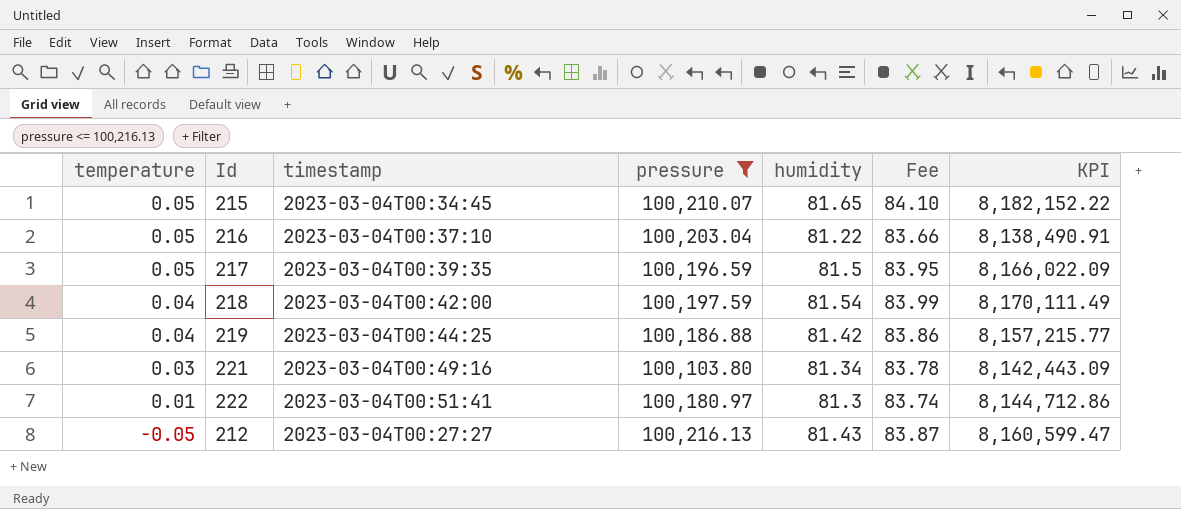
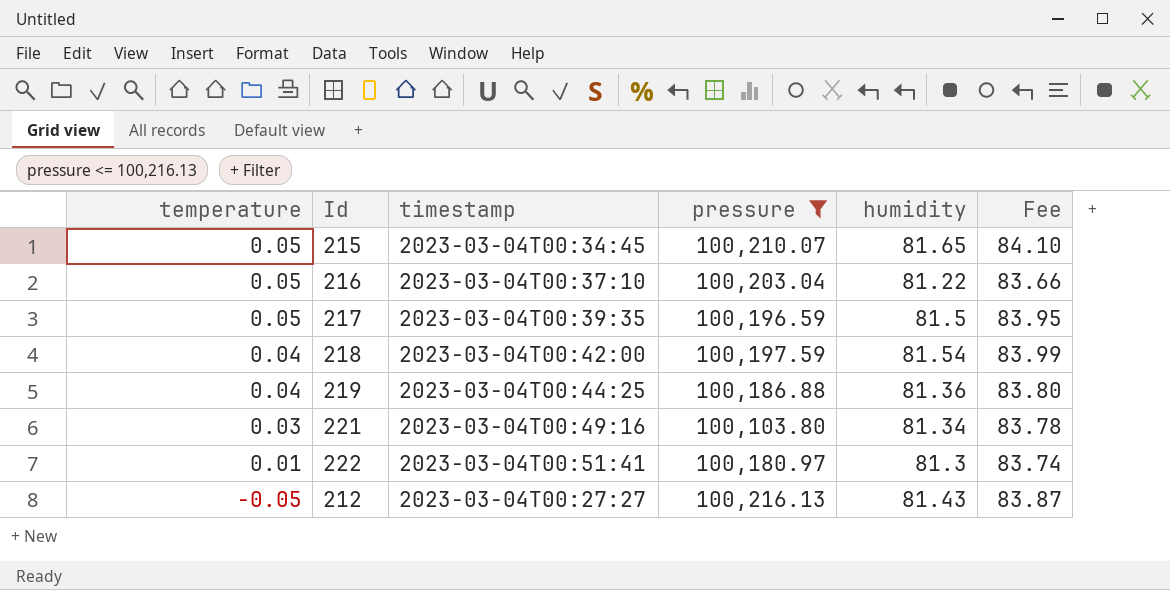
column KPI | formula: [pressure] * [humidity] -> none
219 | humidity: 81.42 -> 81.36
219 | Fee: 83.86 -> 83.80

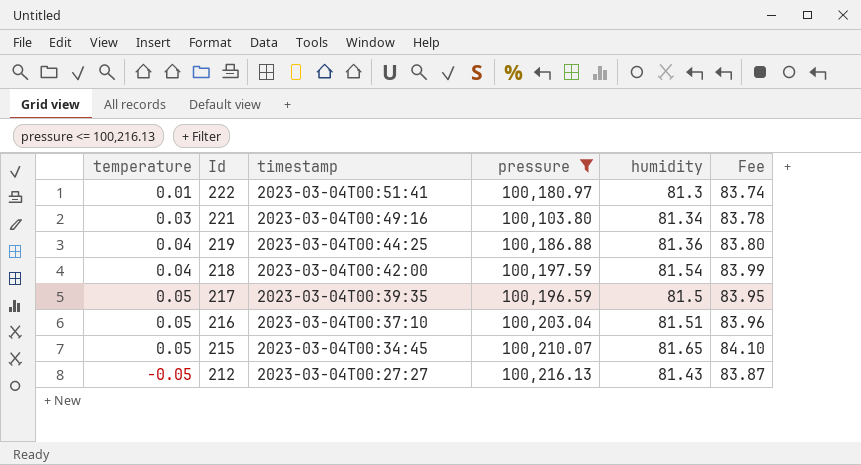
row order: temperature descending -> Id descending
216 | humidity: 81.22 -> 81.51
216 | Fee: 83.66 -> 83.96

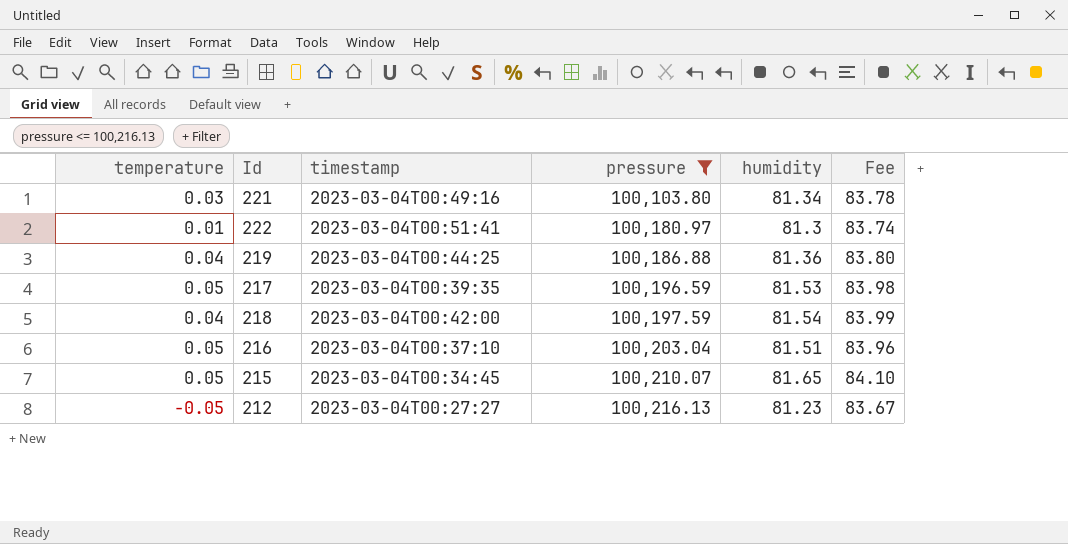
row order: Id descending -> pressure ascending
217 | humidity: 81.5 -> 81.53
217 | Fee: 83.95 -> 83.98
212 | humidity: 81.43 -> 81.23
212 | Fee: 83.87 -> 83.67

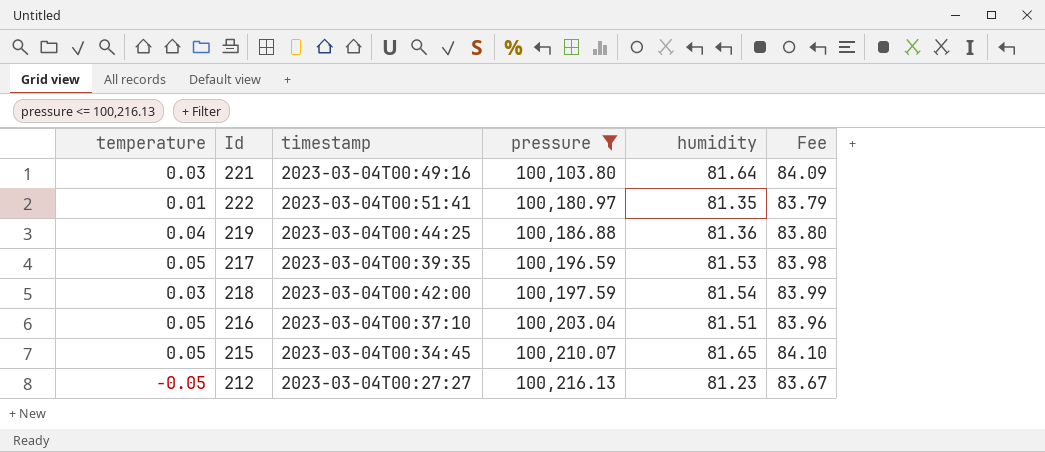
221 | humidity: 81.34 -> 81.64
221 | Fee: 83.78 -> 84.09
222 | humidity: 81.3 -> 81.35
222 | Fee: 83.74 -> 83.79
218 | temperature: 0.04 -> 0.03

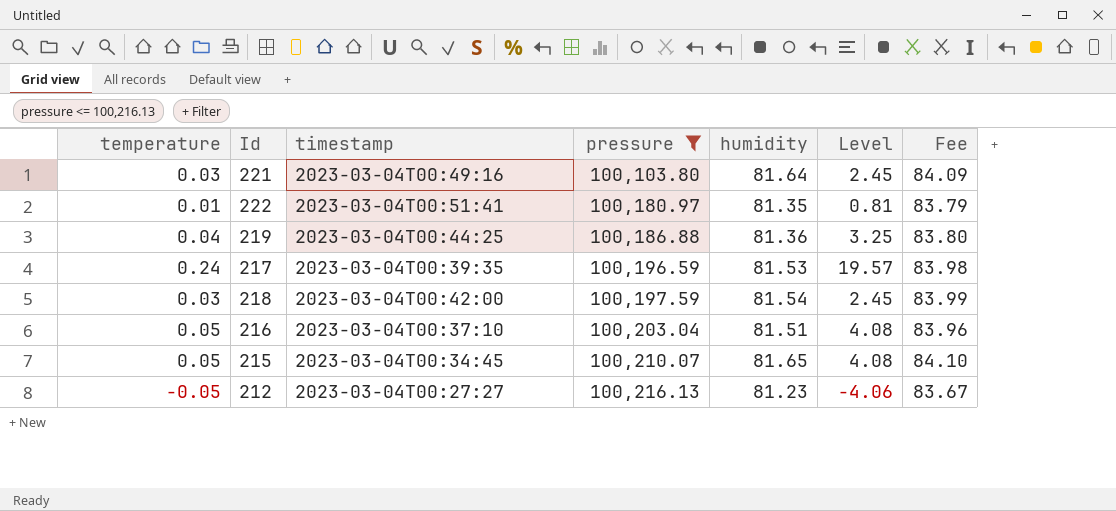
column Level | formula: none -> [temperature] * [humidity]
217 | temperature: 0.05 -> 0.24

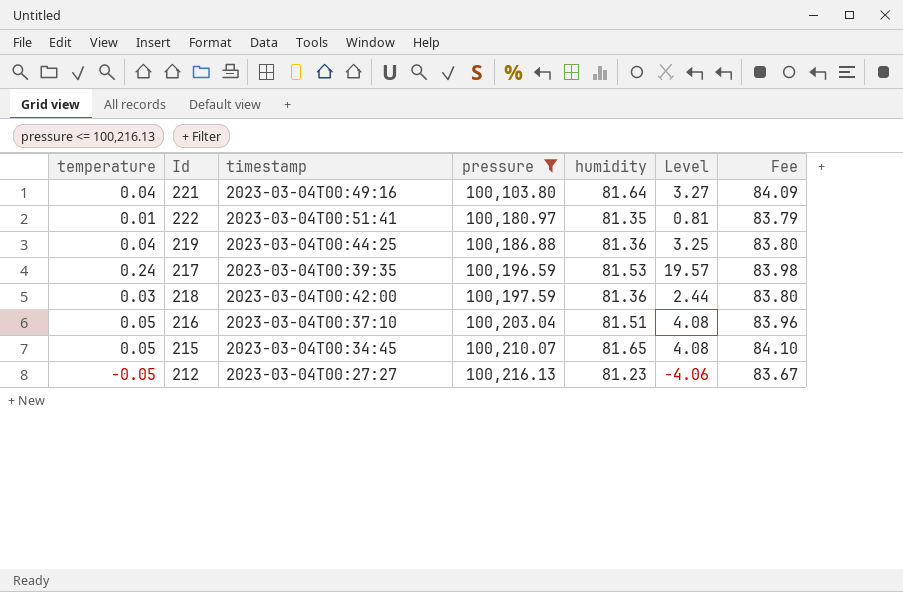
221 | temperature: 0.03 -> 0.04
221 | Level: 2.45 -> 3.27
218 | humidity: 81.54 -> 81.36
218 | Level: 2.45 -> 2.44
218 | Fee: 83.99 -> 83.80

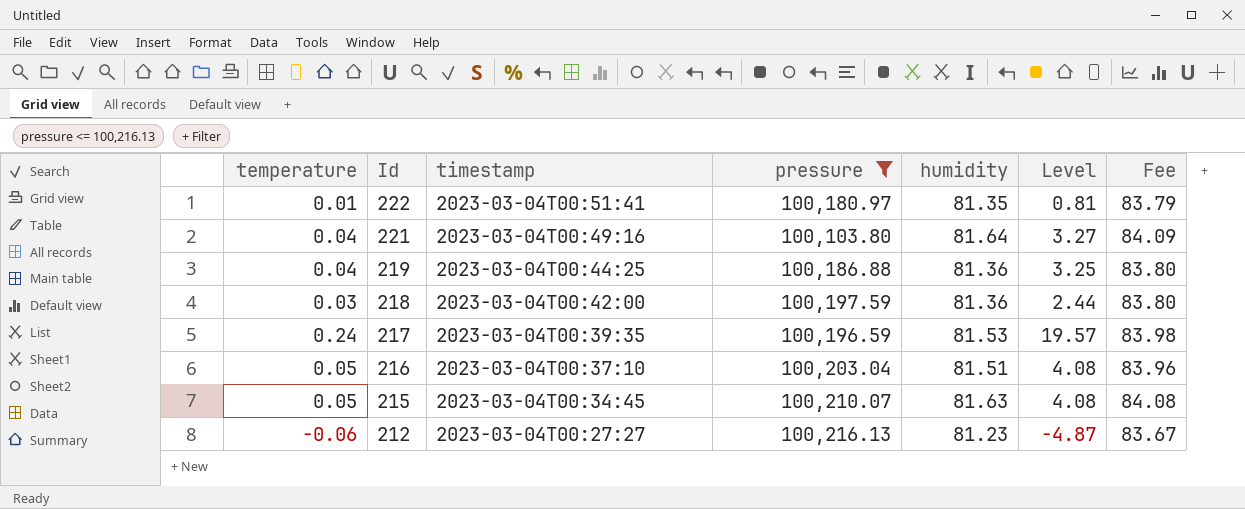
row order: pressure ascending -> Id descending
215 | humidity: 81.65 -> 81.63
215 | Fee: 84.10 -> 84.08
212 | temperature: -0.05 -> -0.06
212 | Level: -4.06 -> -4.87

